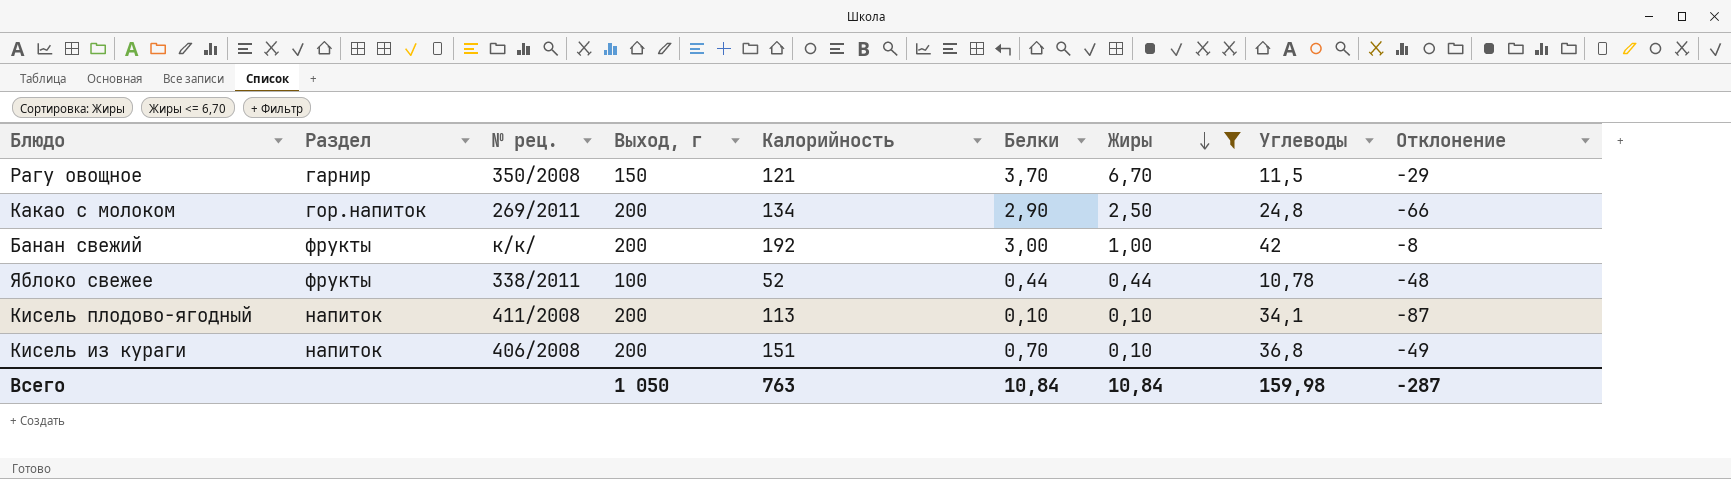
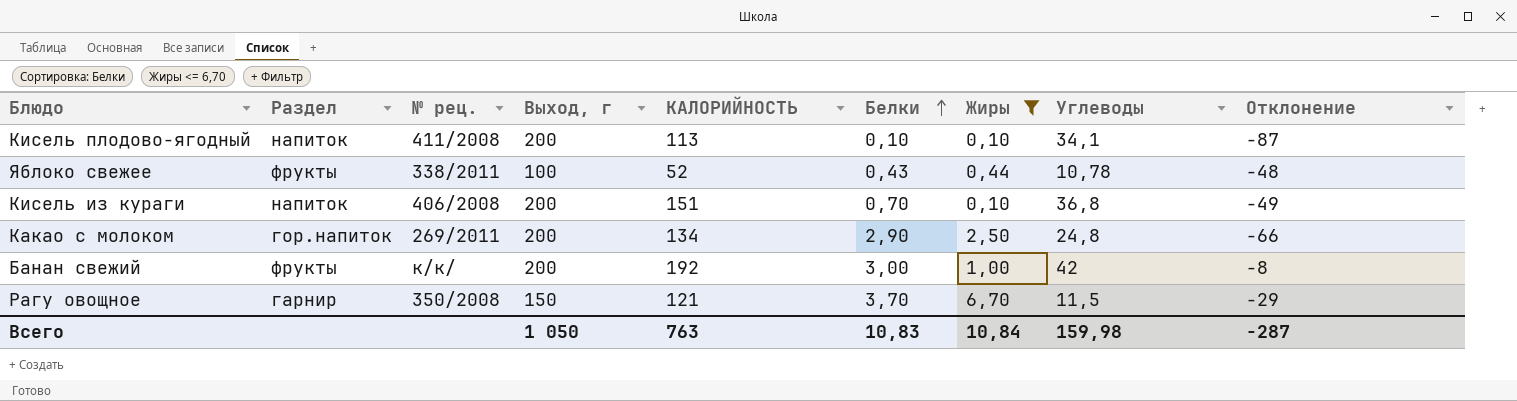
row order: Жиры descending -> Белки ascending
column name: Калорийность -> КАЛОРИЙНОСТЬ
Яблоко свежее | Белки: 0,44 -> 0,43
Всего | Белки: 10,84 -> 10,83

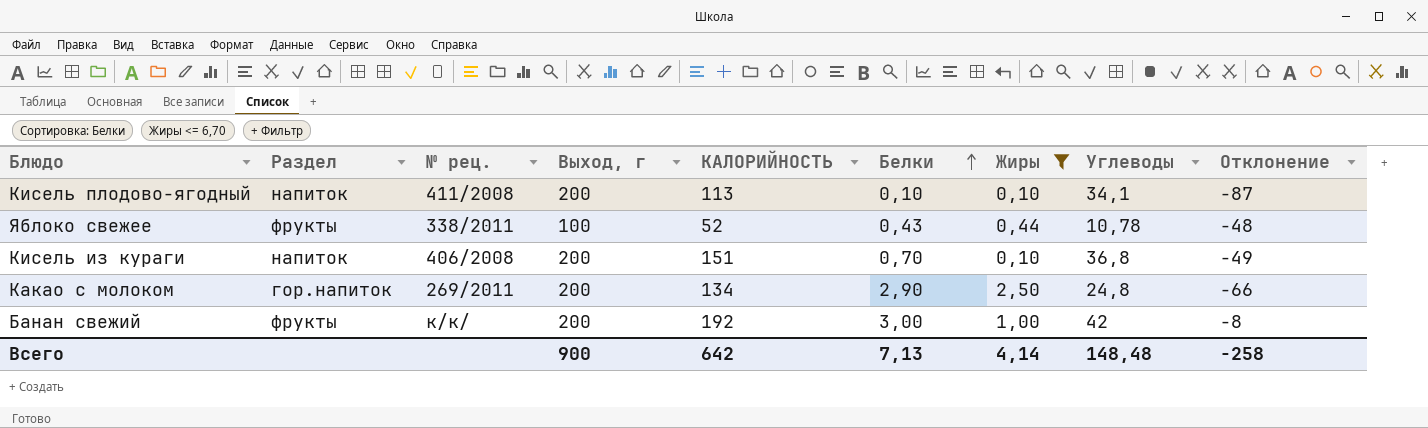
row Рагу овощное: гарнир | 350/2008 | 150 | 121 | 3,70 | 6,70 | 11,5 | -29 -> none
Всего | Выход, г: 1 050 -> 900
Всего | КАЛОРИЙНОСТЬ: 763 -> 642
Всего | Белки: 10,83 -> 7,13
Всего | Жиры: 10,84 -> 4,14
Всего | Углеводы: 159,98 -> 148,48
Всего | Отклонение: -287 -> -258

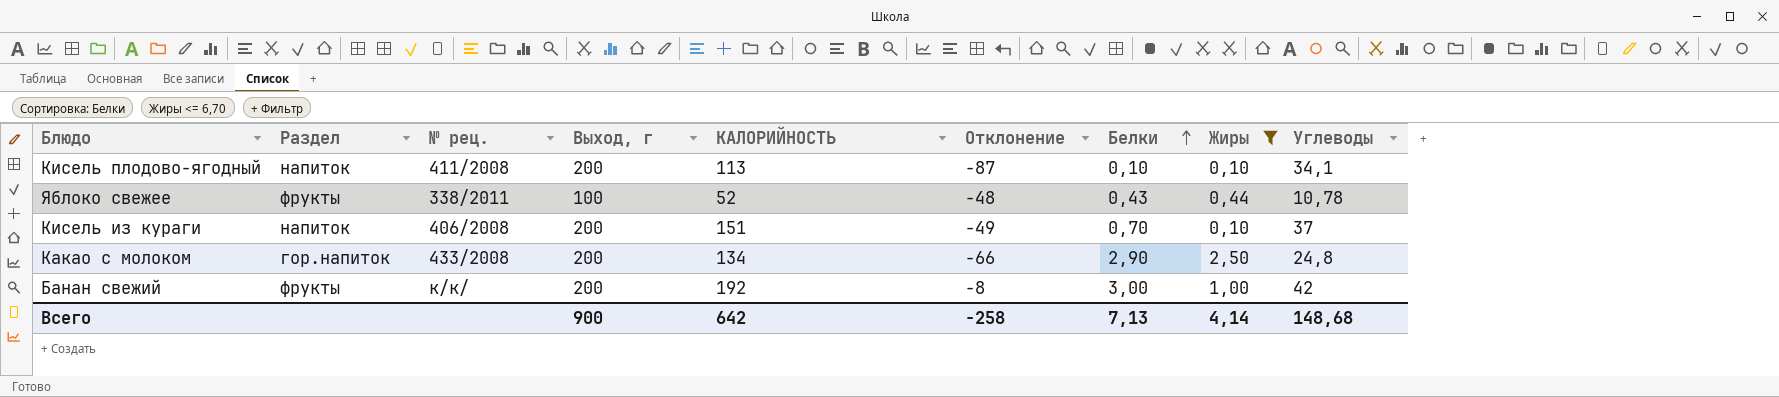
column Отклонение | position: 9 -> 6
Кисель из кураги | Углеводы: 36,8 -> 37
Какао с молоком | № рец.: 269/2011 -> 433/2008
Всего | Углеводы: 148,48 -> 148,68

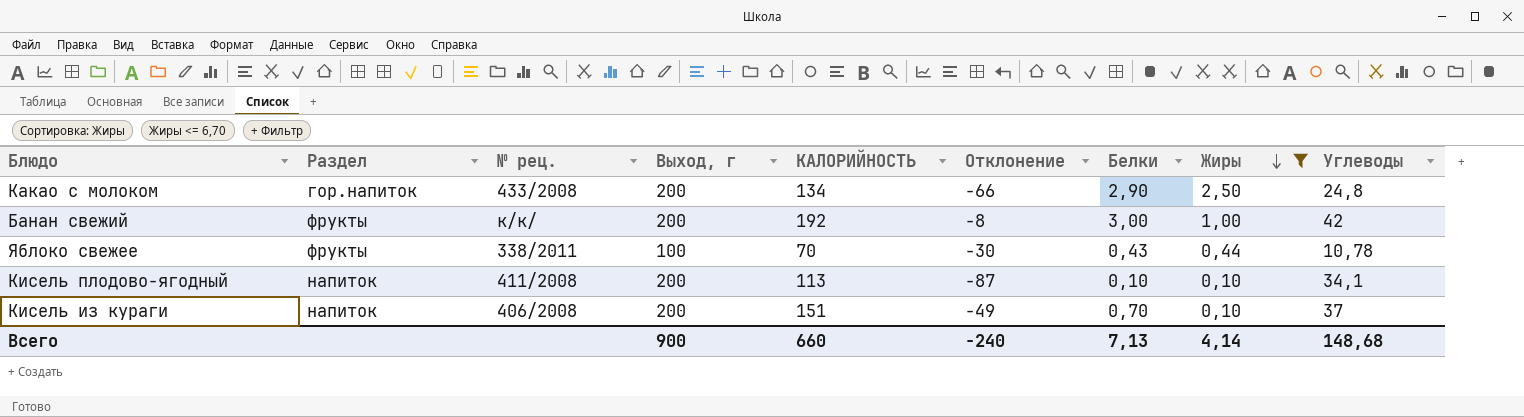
row order: Белки ascending -> Жиры descending
Яблоко свежее | КАЛОРИЙНОСТЬ: 52 -> 70
Яблоко свежее | Отклонение: -48 -> -30
Всего | КАЛОРИЙНОСТЬ: 642 -> 660
Всего | Отклонение: -258 -> -240

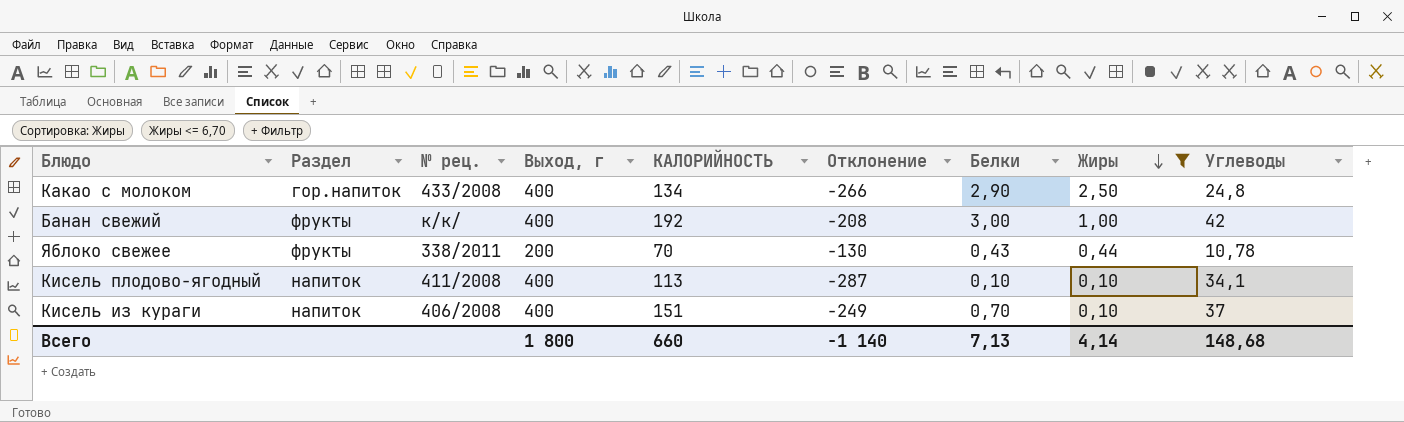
Какао с молоком | Выход, г: 200 -> 400
Какао с молоком | Отклонение: -66 -> -266
Банан свежий | Выход, г: 200 -> 400
Банан свежий | Отклонение: -8 -> -208
Яблоко свежее | Выход, г: 100 -> 200
Яблоко свежее | Отклонение: -30 -> -130
Кисель плодово-ягодный | Выход, г: 200 -> 400
Кисель плодово-ягодный | Отклонение: -87 -> -287
Кисель из кураги | Выход, г: 200 -> 400
Кисель из кураги | Отклонение: -49 -> -249
Всего | Выход, г: 900 -> 1 800
Всего | Отклонение: -240 -> -1 140

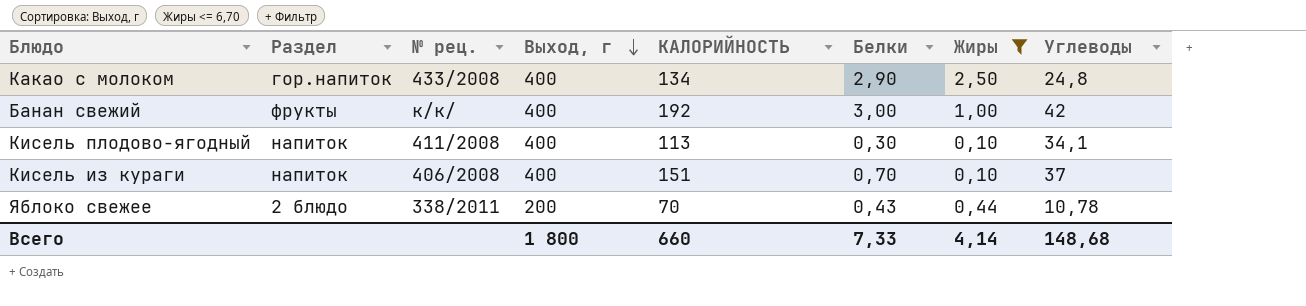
row order: Жиры descending -> Выход, г descending
column Отклонение | formula: [КАЛОРИЙНОСТЬ] - [Выход, г] -> none
Кисель плодово-ягодный | Белки: 0,10 -> 0,30
Яблоко свежее | Раздел: фрукты -> 2 блюдо
Всего | Белки: 7,13 -> 7,33

